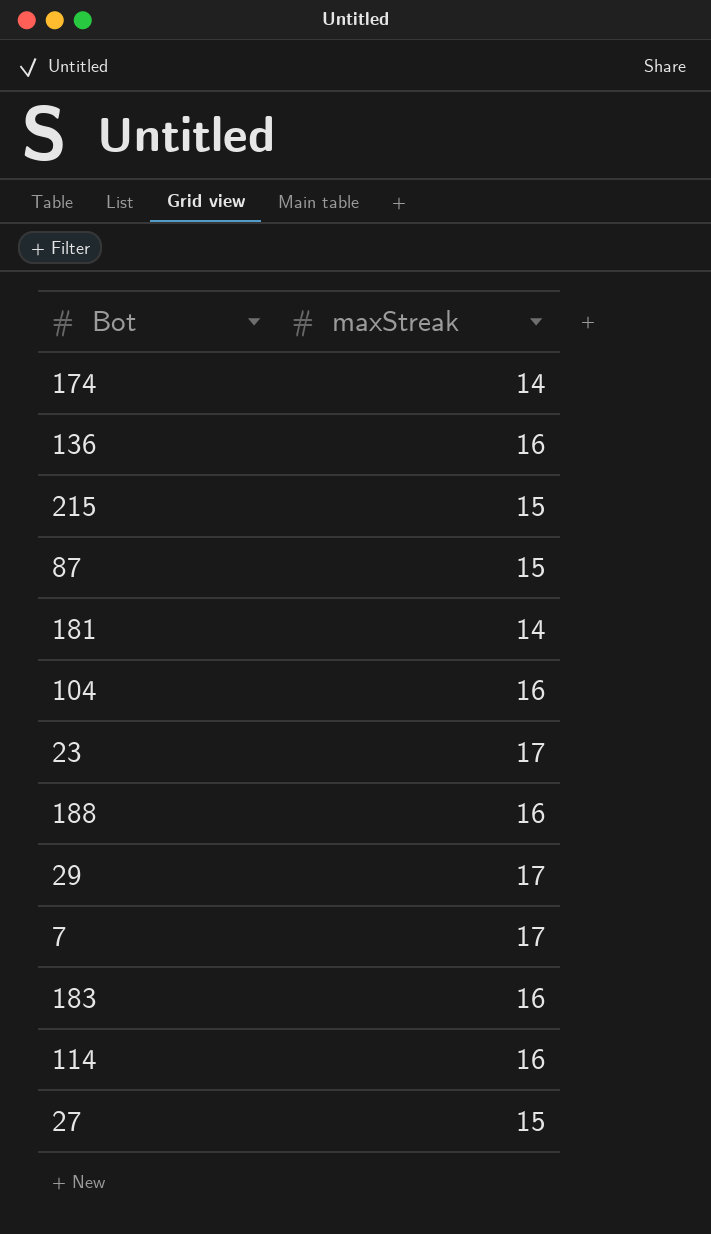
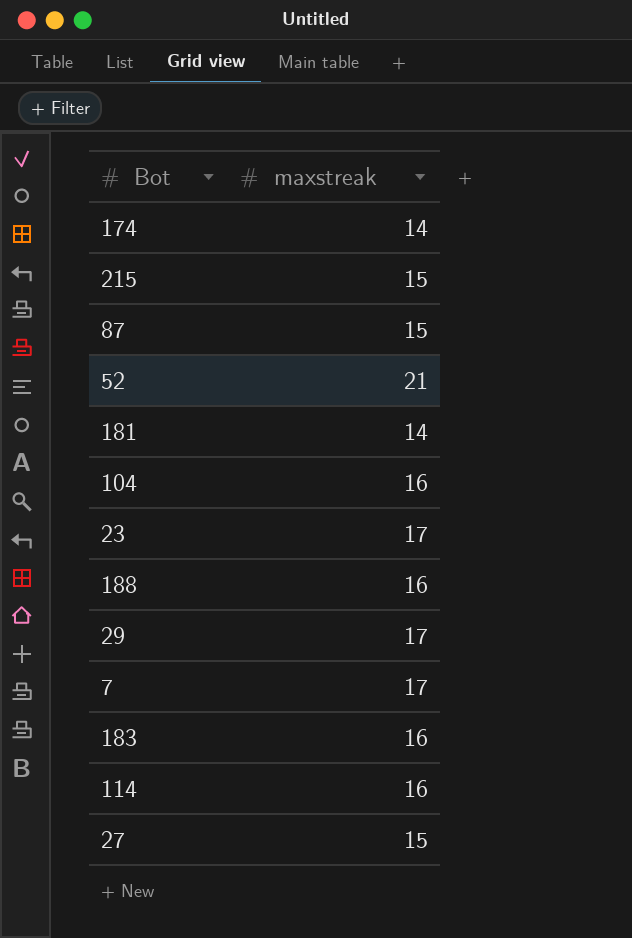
column name: maxStreak -> maxstreak
row 136: 16 -> none
row 52: none -> 21

